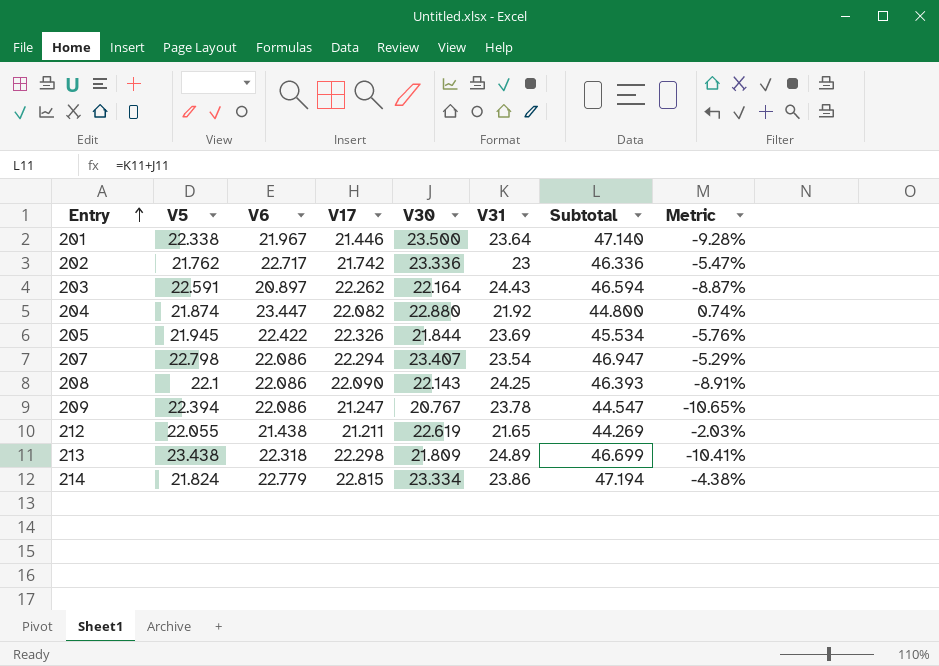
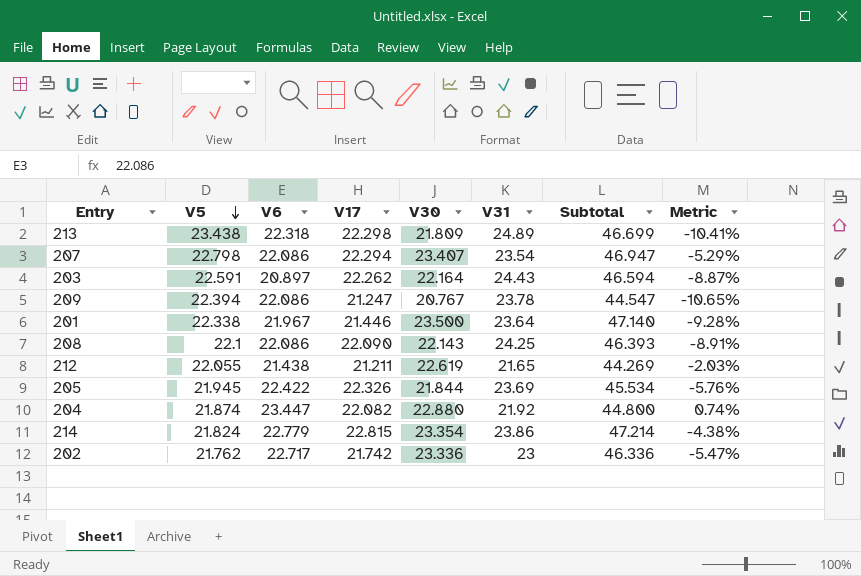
row order: Entry ascending -> V5 descending
214 | V30: 23.334 -> 23.354
214 | Subtotal: 47.194 -> 47.214

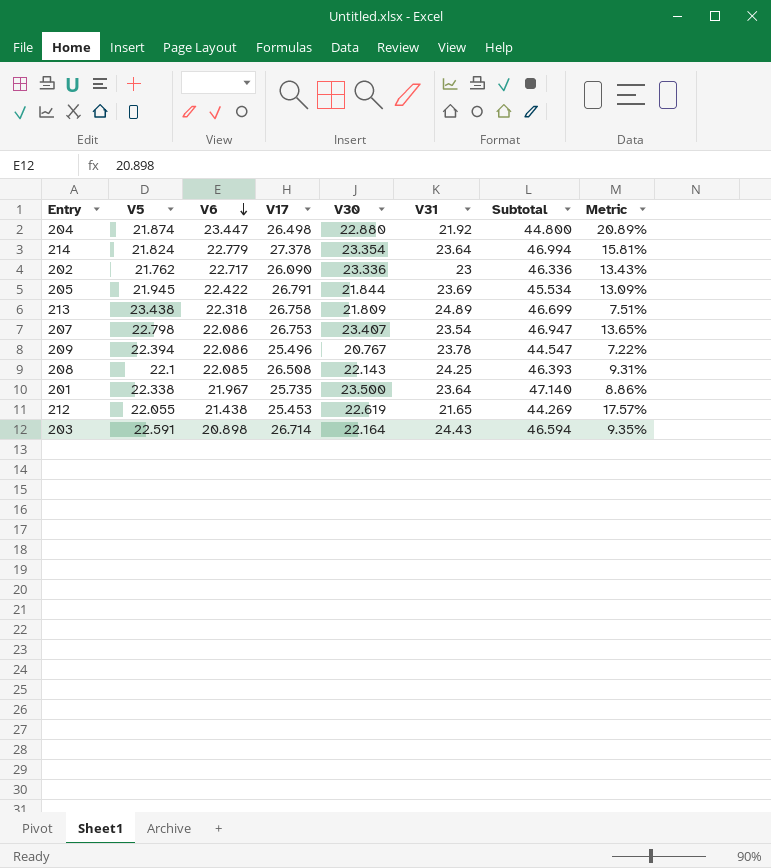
row order: V5 descending -> V6 descending
204 | V17: 22.082 -> 26.498
204 | Metric: 0.74% -> 20.89%
214 | V17: 22.815 -> 27.378
214 | V31: 23.86 -> 23.64
214 | Subtotal: 47.214 -> 46.994
214 | Metric: -4.38% -> 15.81%
202 | V17: 21.742 -> 26.090
202 | Metric: -5.47% -> 13.43%
205 | V17: 22.326 -> 26.791
205 | Metric: -5.76% -> 13.09%
213 | V17: 22.298 -> 26.758
213 | Metric: -10.41% -> 7.51%
207 | V17: 22.294 -> 26.753
207 | Metric: -5.29% -> 13.65%
209 | V17: 21.247 -> 25.496
209 | Metric: -10.65% -> 7.22%
208 | V6: 22.086 -> 22.085
208 | V17: 22.090 -> 26.508
208 | Metric: -8.91% -> 9.31%
201 | V17: 21.446 -> 25.735
201 | Metric: -9.28% -> 8.86%
212 | V17: 21.211 -> 25.453
212 | Metric: -2.03% -> 17.57%
203 | V6: 20.897 -> 20.898
203 | V17: 22.262 -> 26.714
203 | Metric: -8.87% -> 9.35%

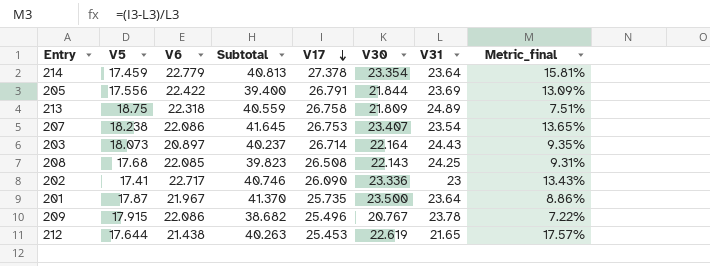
row order: V6 descending -> V17 descending
column Subtotal | formula: [V30] + [V31] -> [V5] + [V30]
column Subtotal | position: 7 -> 4
column name: Metric -> Metric_final
row 204: 21.874 | 23.447 | 26.498 | 22.880 | 21.92 | 44.800 | 20.89% -> none
214 | V5: 21.824 -> 17.459
205 | V5: 21.945 -> 17.556
213 | V5: 23.438 -> 18.75
207 | V5: 22.798 -> 18.238
203 | V5: 22.591 -> 18.073
203 | V6: 20.898 -> 20.897
208 | V5: 22.1 -> 17.68
202 | V5: 21.762 -> 17.41
201 | V5: 22.338 -> 17.87
209 | V5: 22.394 -> 17.915
212 | V5: 22.055 -> 17.644

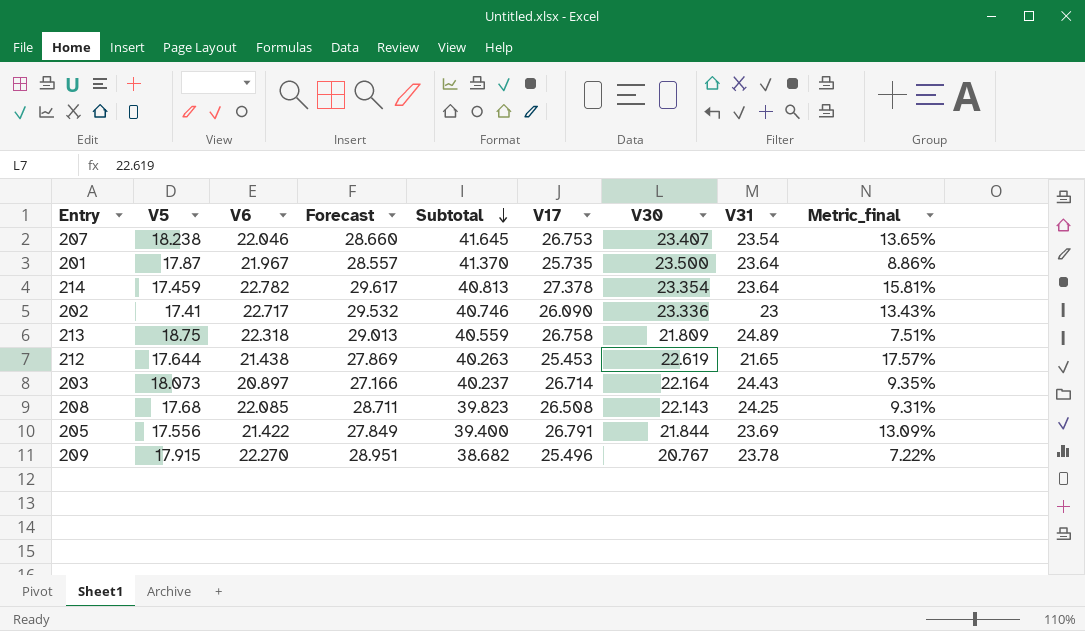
row order: V17 descending -> Subtotal descending
column Forecast | formula: none -> [V6] * 1.3
207 | V6: 22.086 -> 22.046
214 | V6: 22.779 -> 22.782
205 | V6: 22.422 -> 21.422
209 | V6: 22.086 -> 22.270

